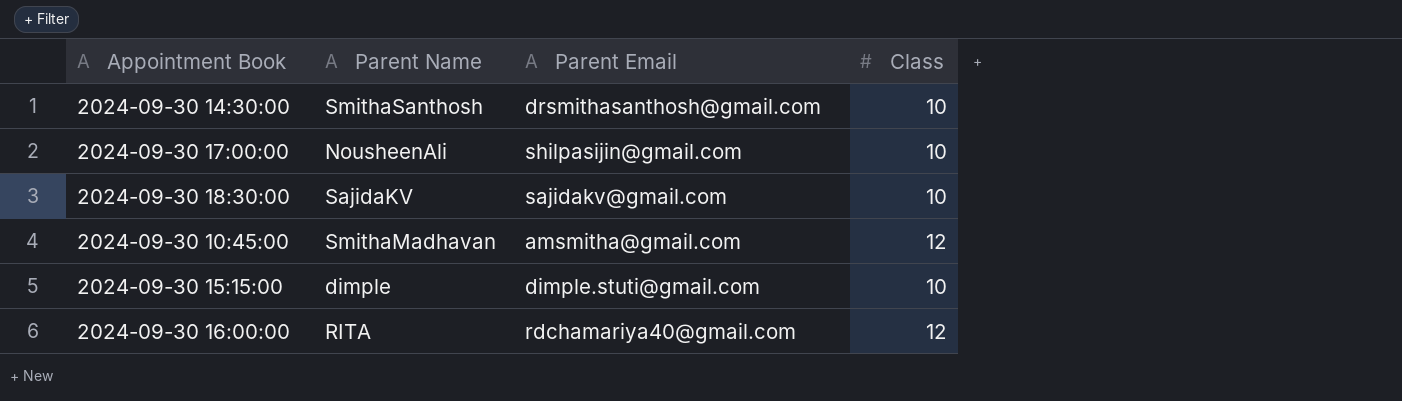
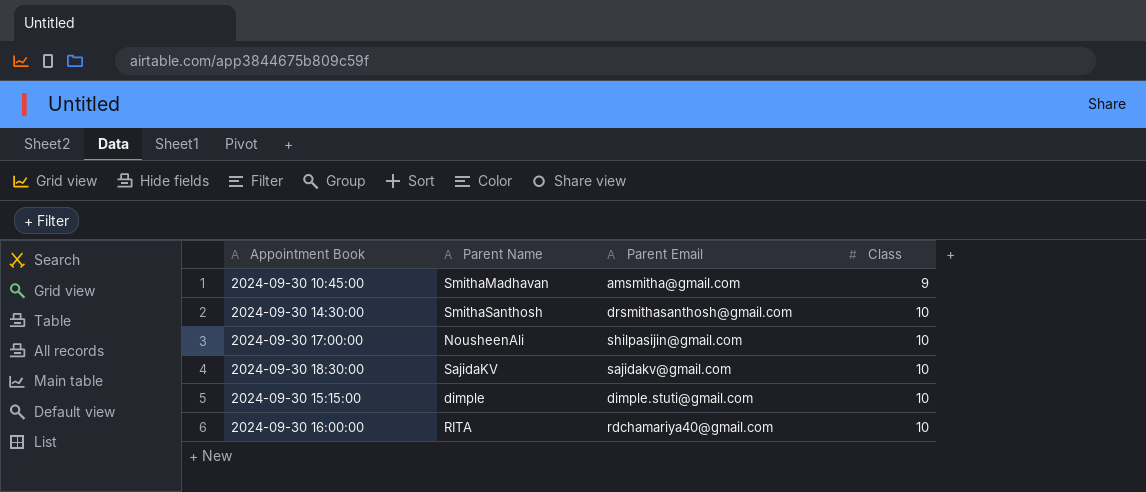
row order: none -> Class ascending
2024-09-30 10:45:00 | Class: 12 -> 9
2024-09-30 16:00:00 | Class: 12 -> 10

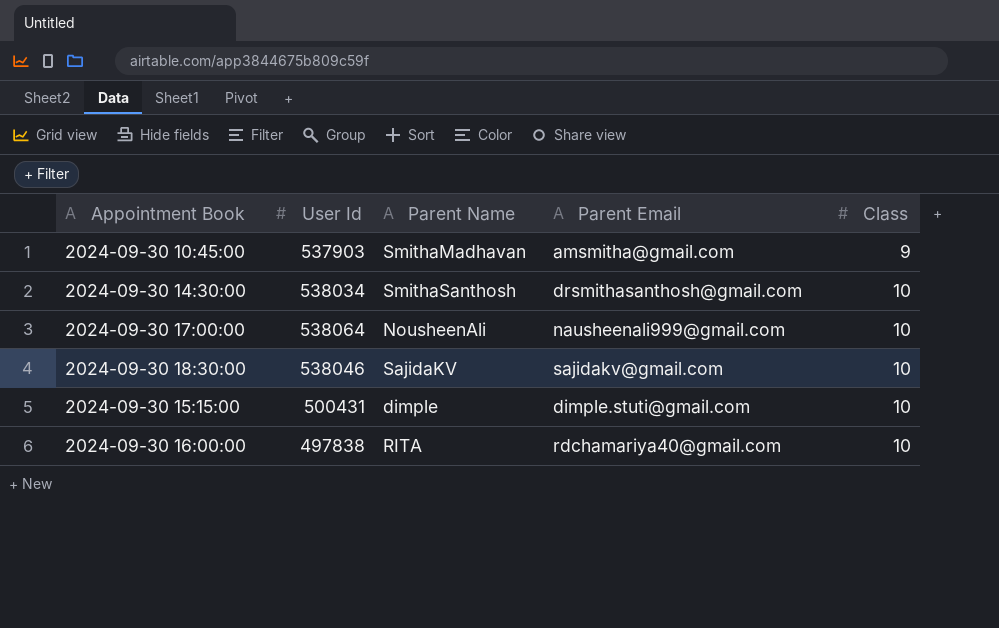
column User Id | position: none -> 2
2024-09-30 17:00:00 | Parent Email: shilpasijin@gmail.com -> nausheenali999@gmail.com

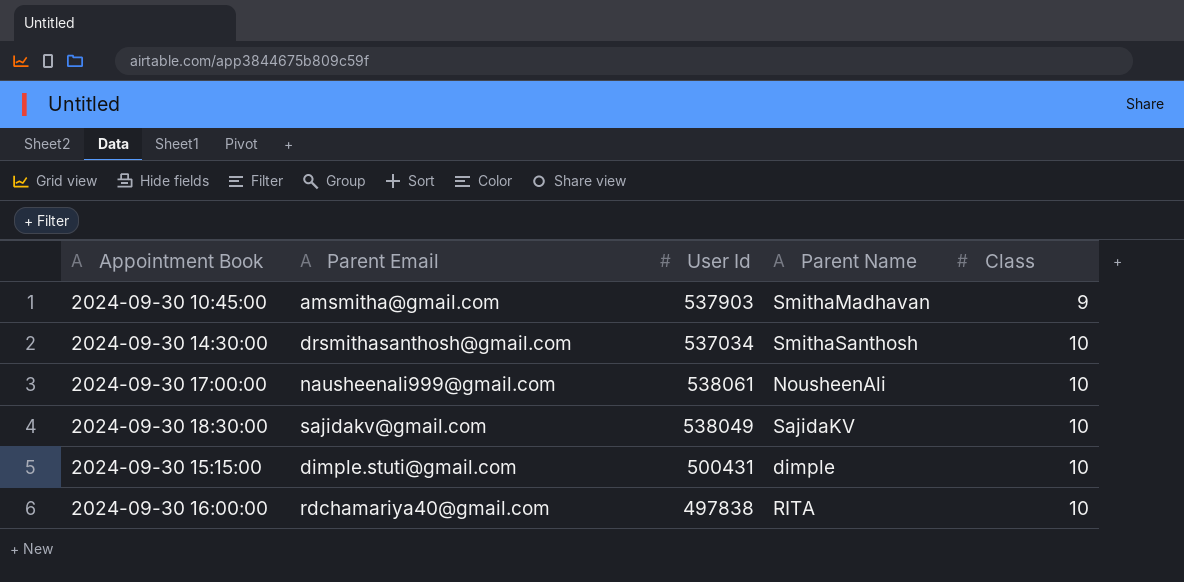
column Parent Email | position: 4 -> 2
2024-09-30 14:30:00 | User Id: 538034 -> 537034
2024-09-30 17:00:00 | User Id: 538064 -> 538061
2024-09-30 18:30:00 | User Id: 538046 -> 538049

